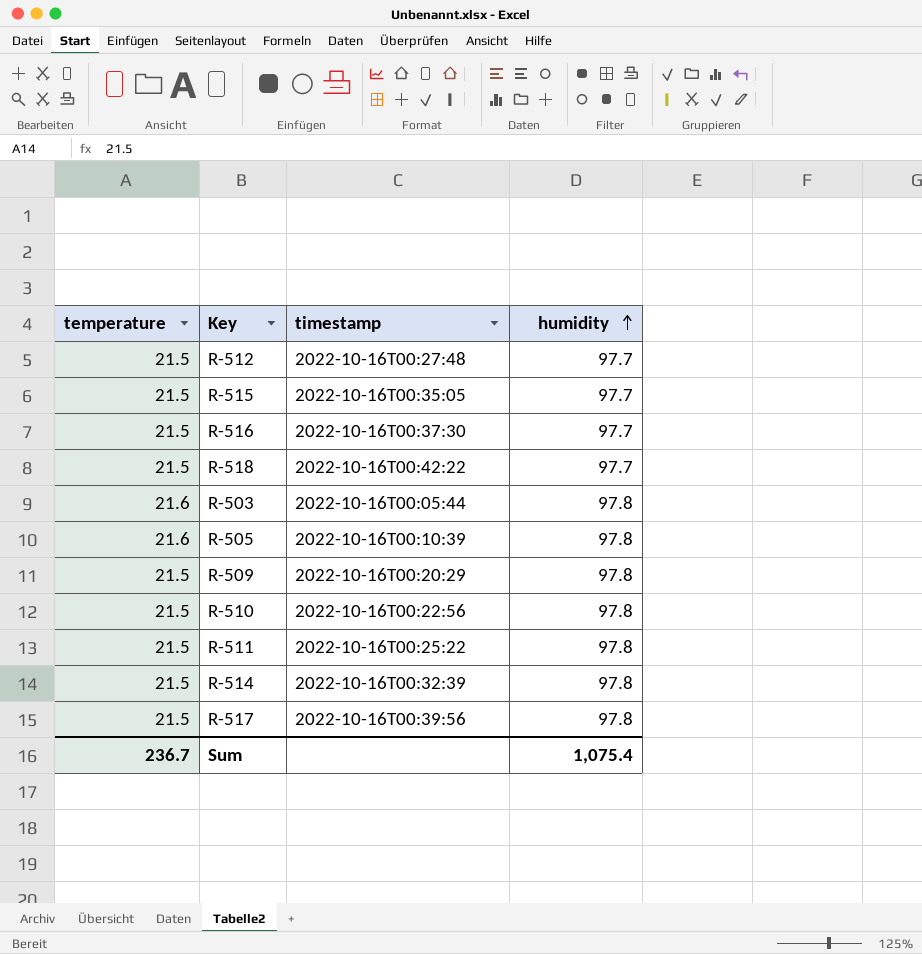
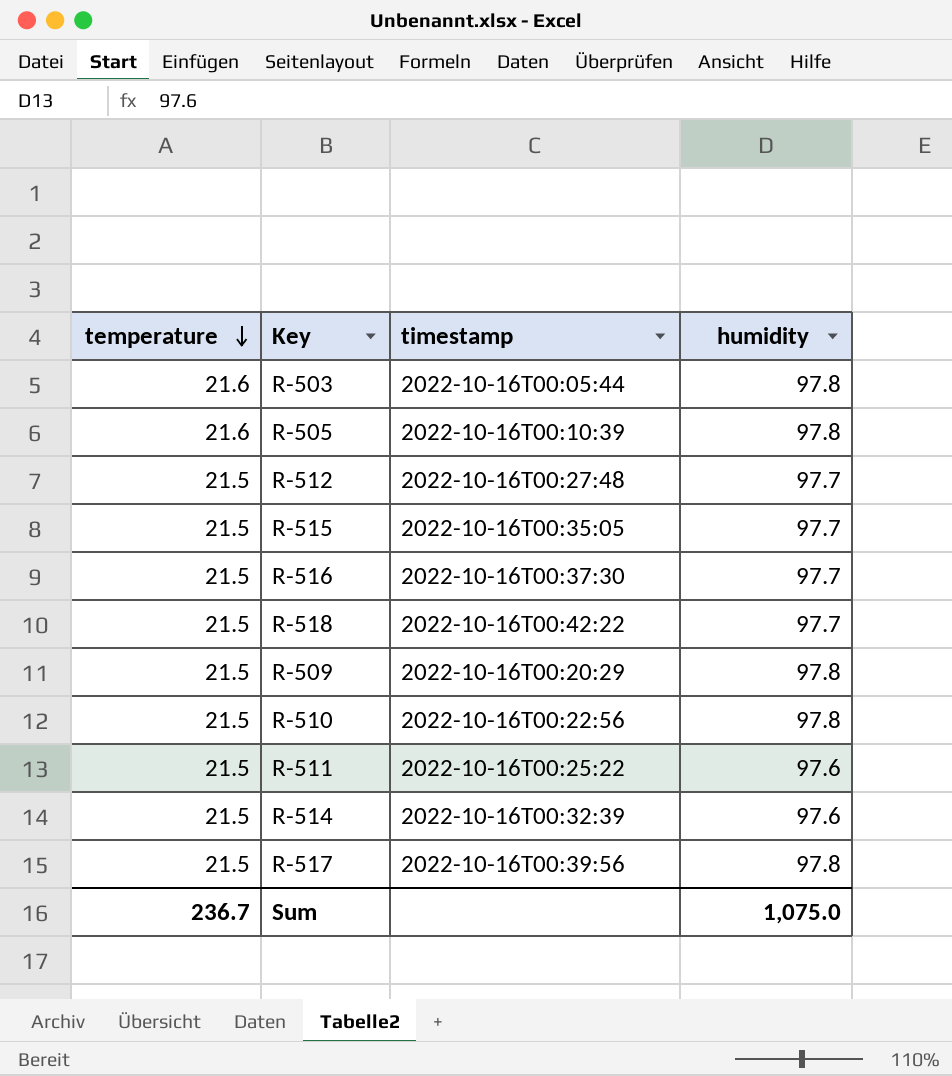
row order: humidity ascending -> temperature descending
R-511 | humidity: 97.8 -> 97.6
R-514 | humidity: 97.8 -> 97.6
Sum | humidity: 1,075.4 -> 1,075.0

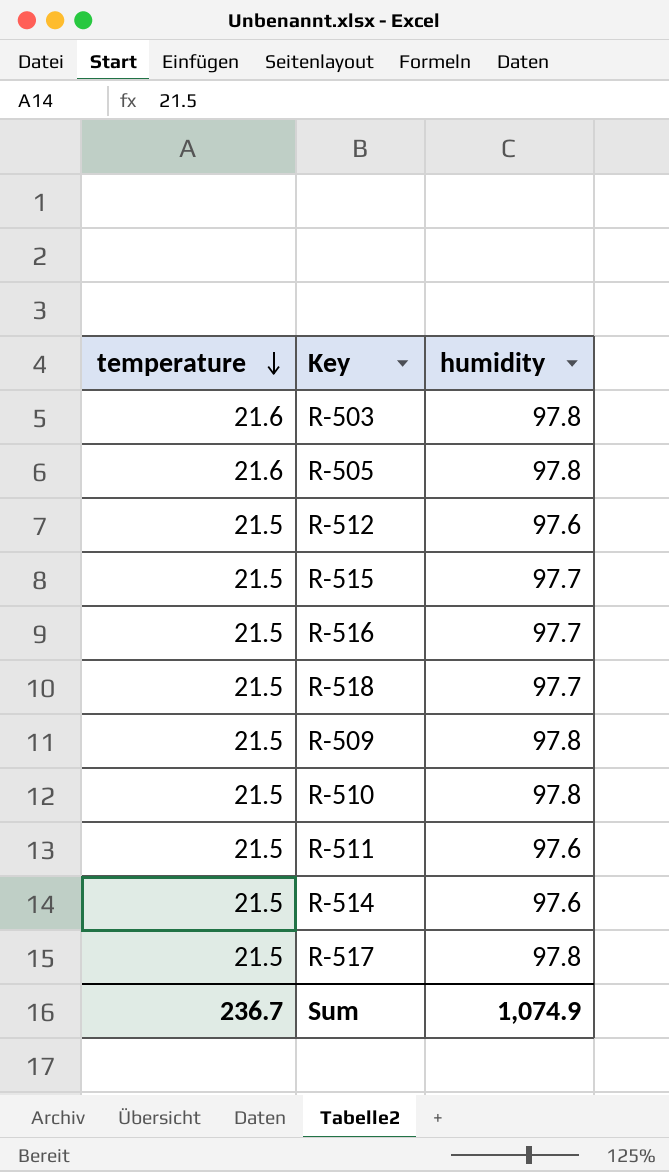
column timestamp | position: 3 -> none
R-512 | humidity: 97.7 -> 97.6
Sum | humidity: 1,075.0 -> 1,074.9

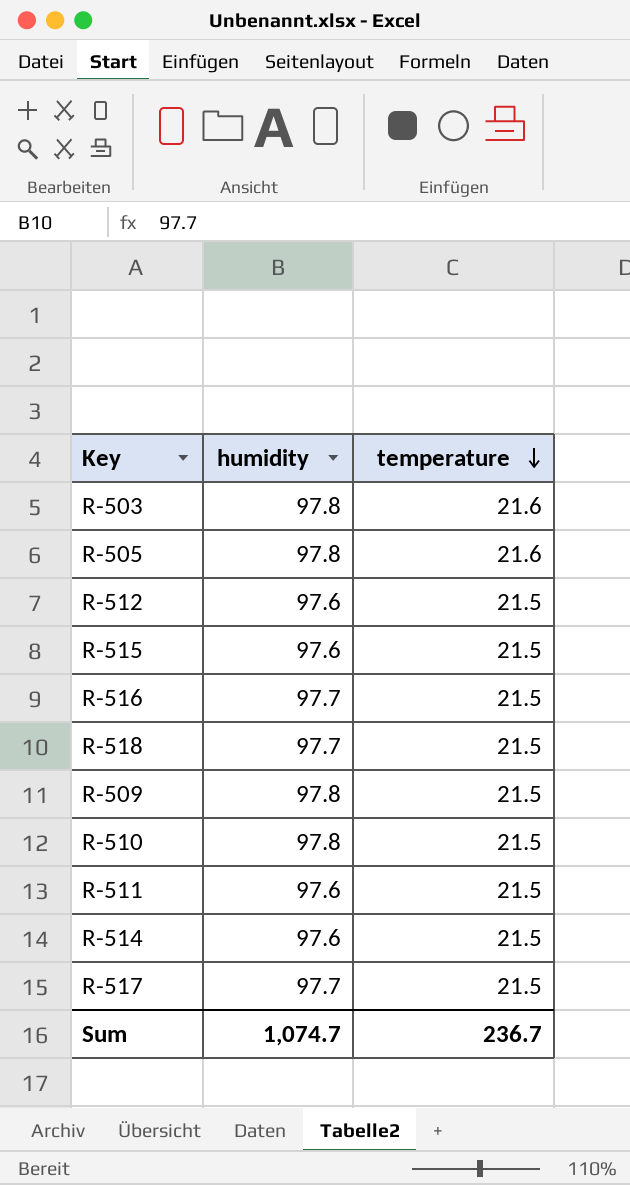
column temperature | position: 1 -> 3
R-515 | humidity: 97.7 -> 97.6
R-517 | humidity: 97.8 -> 97.7
Sum | humidity: 1,074.9 -> 1,074.7

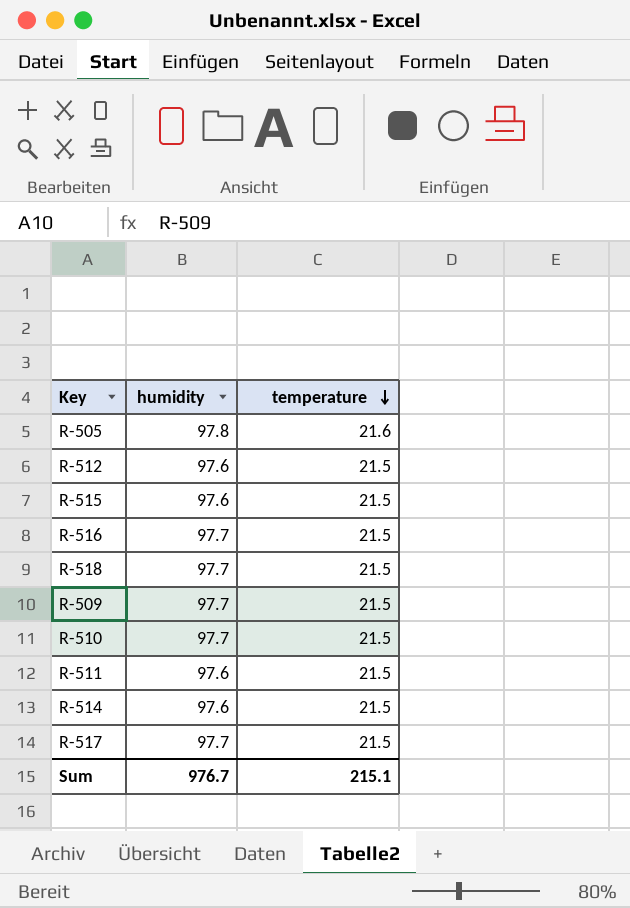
row R-503: 97.8 | 21.6 -> none
R-509 | humidity: 97.8 -> 97.7
R-510 | humidity: 97.8 -> 97.7
Sum | humidity: 1,074.7 -> 976.7
Sum | temperature: 236.7 -> 215.1

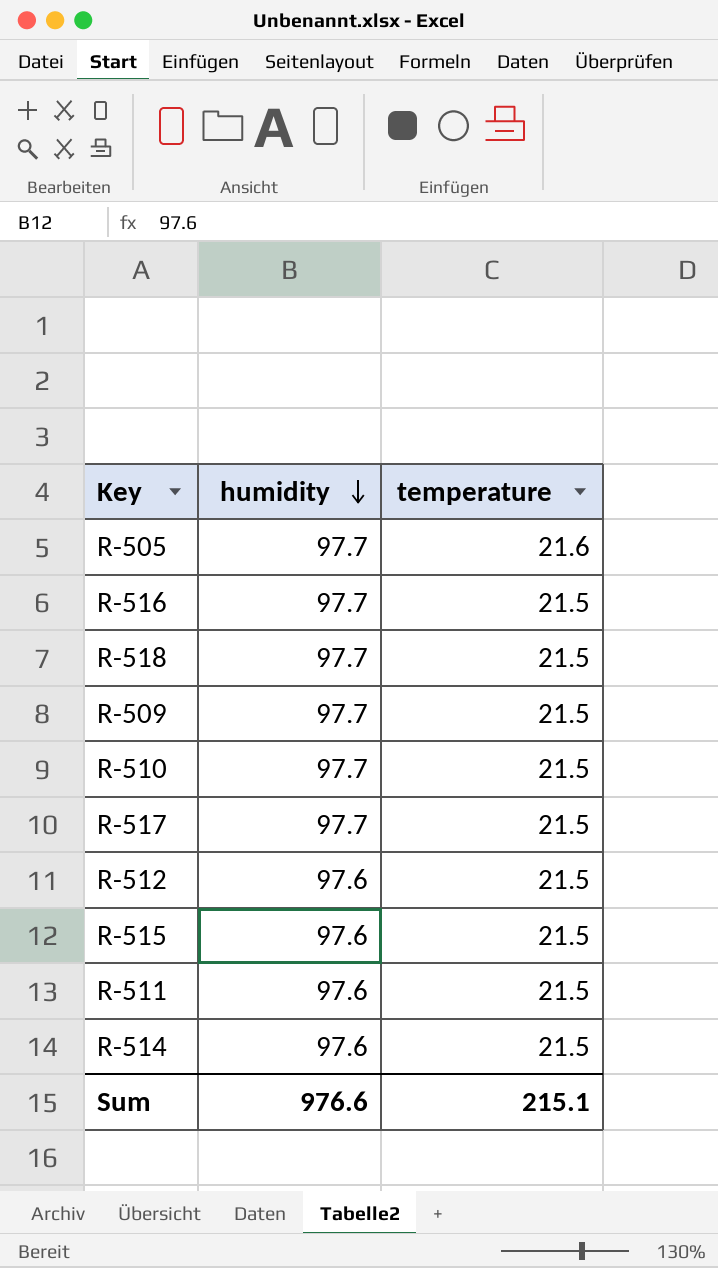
row order: temperature descending -> humidity descending
R-505 | humidity: 97.8 -> 97.7
Sum | humidity: 976.7 -> 976.6

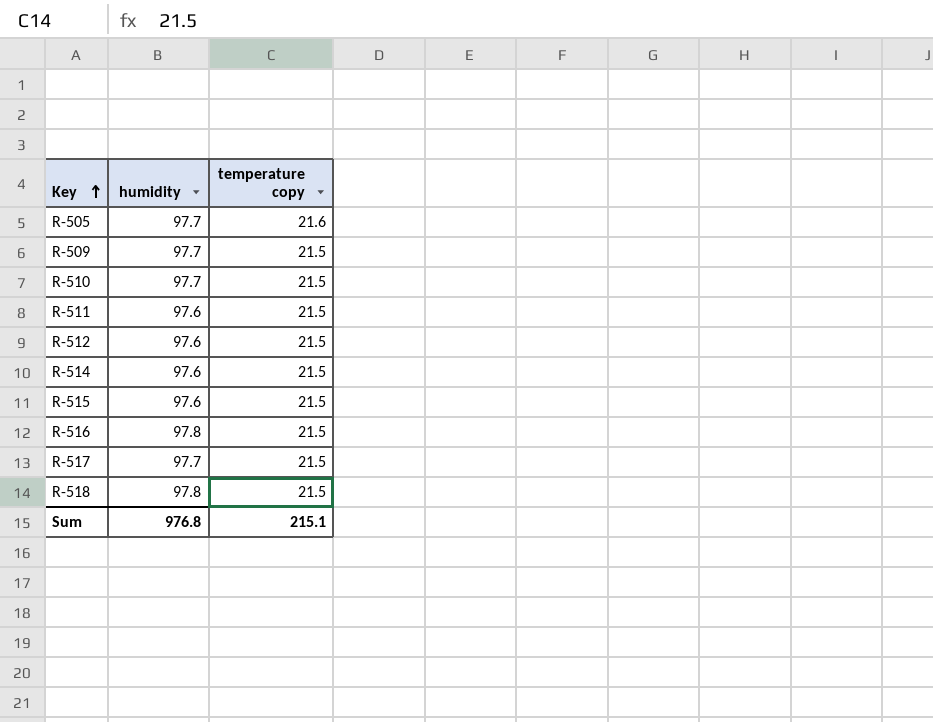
row order: humidity descending -> Key ascending
column name: temperature -> temperature copy
R-516 | humidity: 97.7 -> 97.8
R-518 | humidity: 97.7 -> 97.8
Sum | humidity: 976.6 -> 976.8

